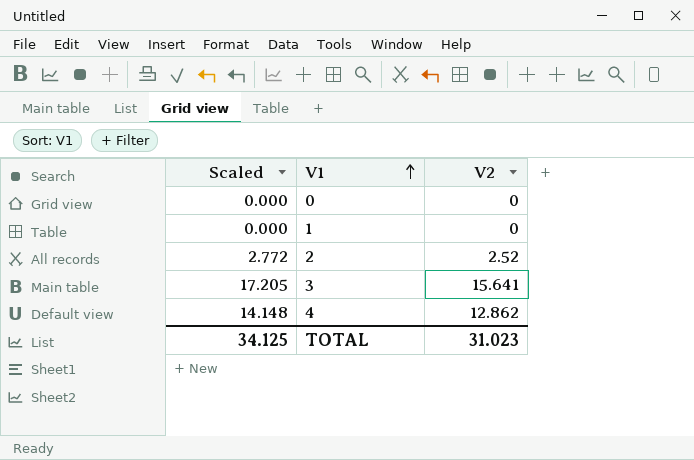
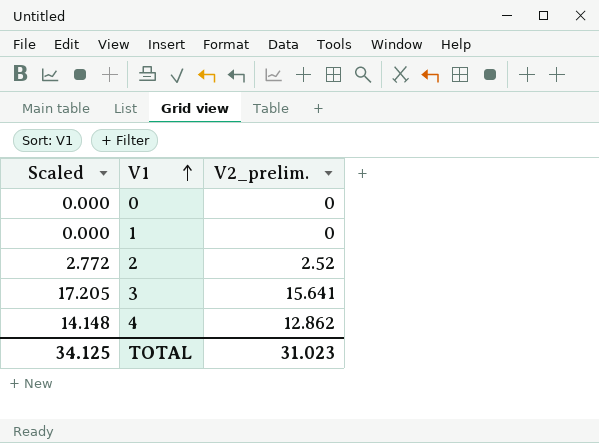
column name: V2 -> V2_prelim.

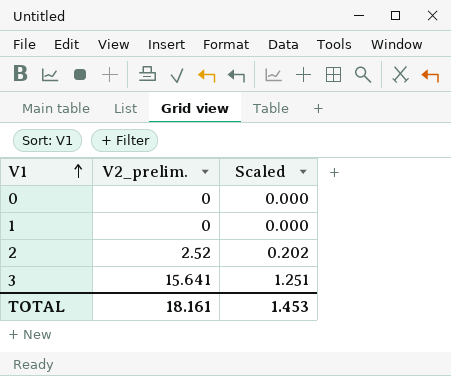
column Scaled | formula: [V2_prelim.] * 1.1 -> [V2_prelim.] * 0.08
column Scaled | position: 1 -> 3
row 4: 14.148 | 12.862 -> none
TOTAL | V2_prelim.: 31.023 -> 18.161
TOTAL | Scaled: 34.125 -> 1.453

